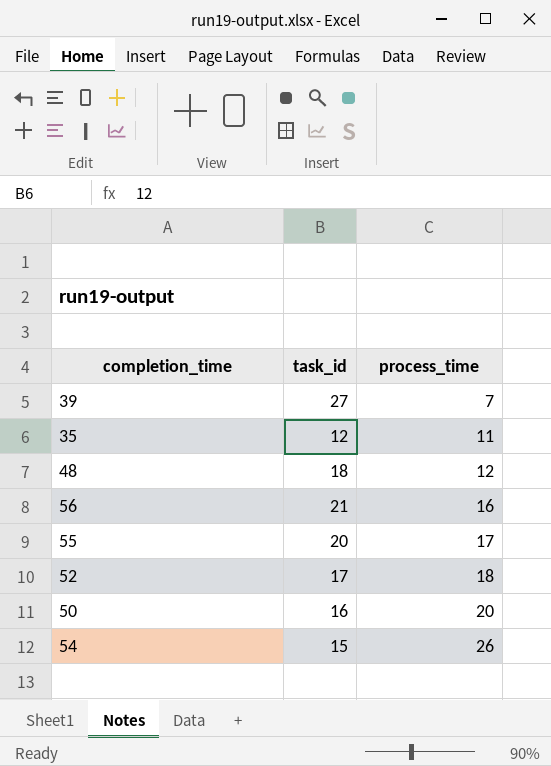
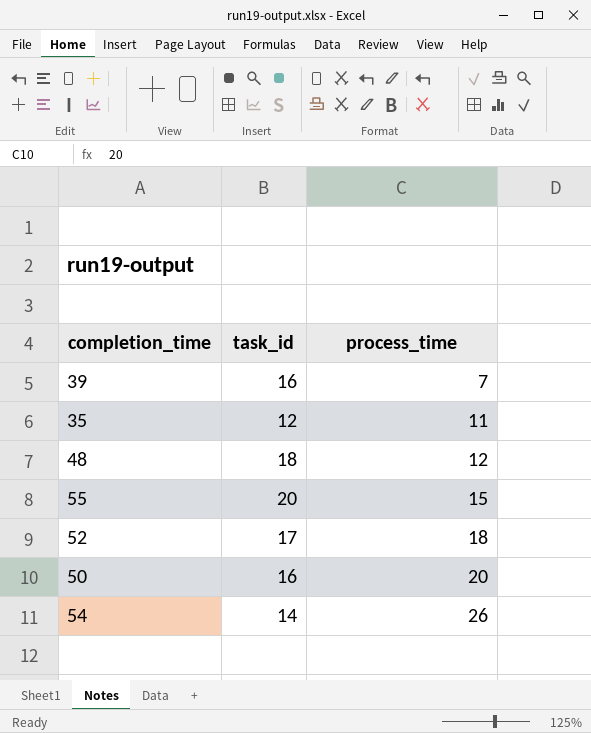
row 56: 21 | 16 -> none
39 | task_id: 27 -> 16
55 | process_time: 17 -> 15
54 | task_id: 15 -> 14

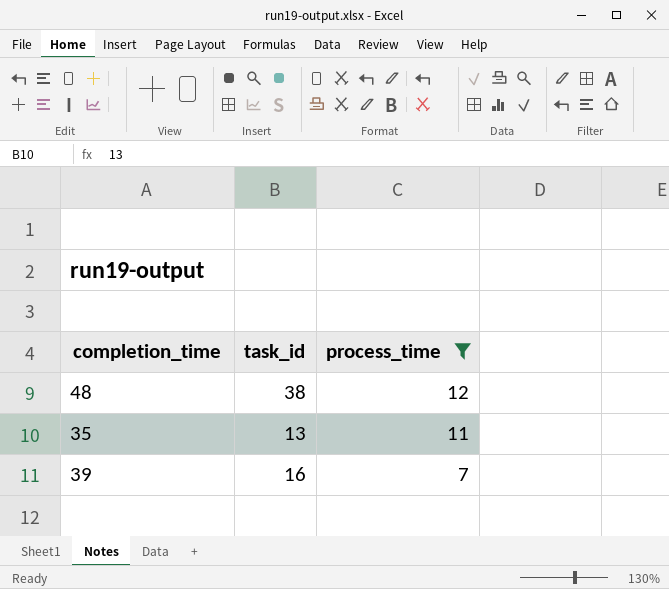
filter: none -> process_time <= 12
row order: process_time ascending -> process_time descending
48 | task_id: 18 -> 38
35 | task_id: 12 -> 13

